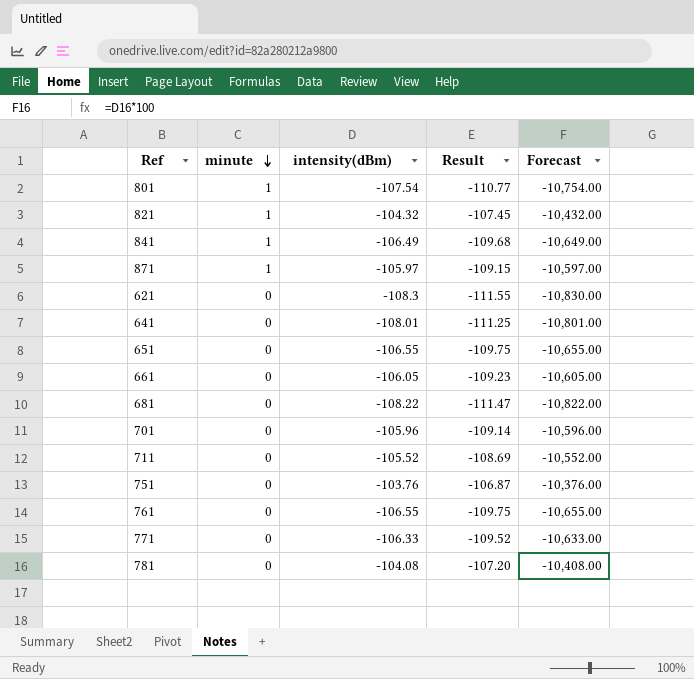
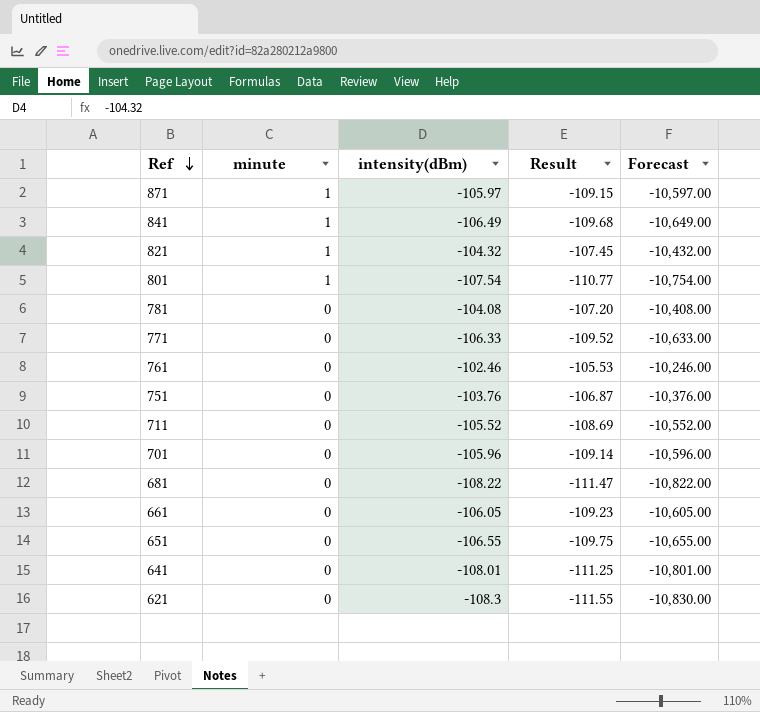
row order: minute descending -> Ref descending
761 | intensity(dBm): -106.55 -> -102.46
761 | Result: -109.75 -> -105.53
761 | Forecast: -10,655.00 -> -10,246.00

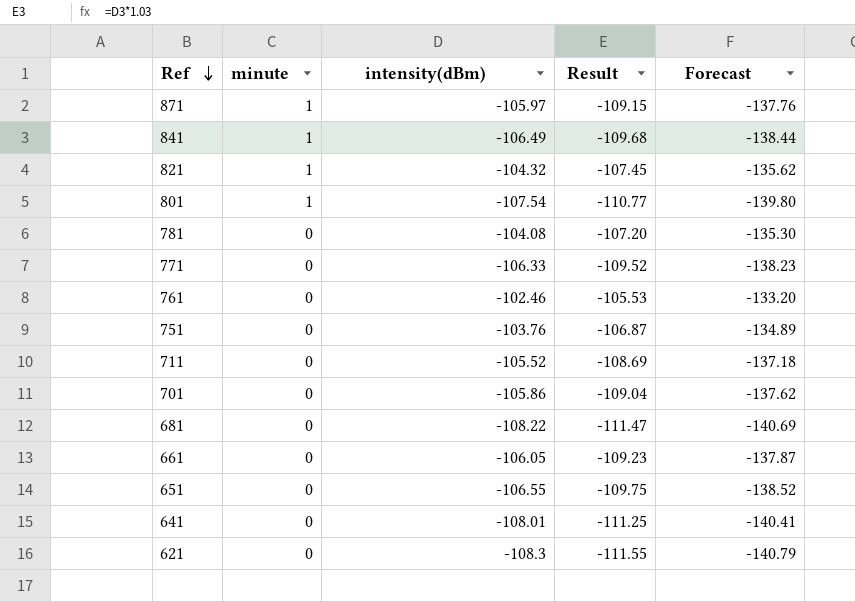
column Forecast | formula: [intensity(dBm)] * 100 -> [intensity(dBm)] * 1.3
701 | intensity(dBm): -105.96 -> -105.86
701 | Result: -109.14 -> -109.04

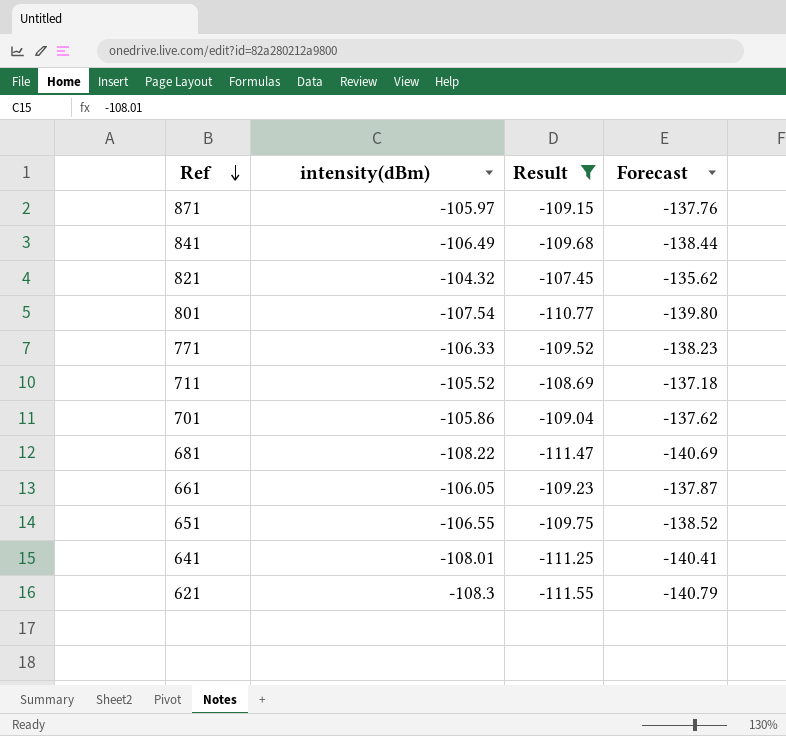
filter: none -> Result <= -107.45
column minute | position: 2 -> none

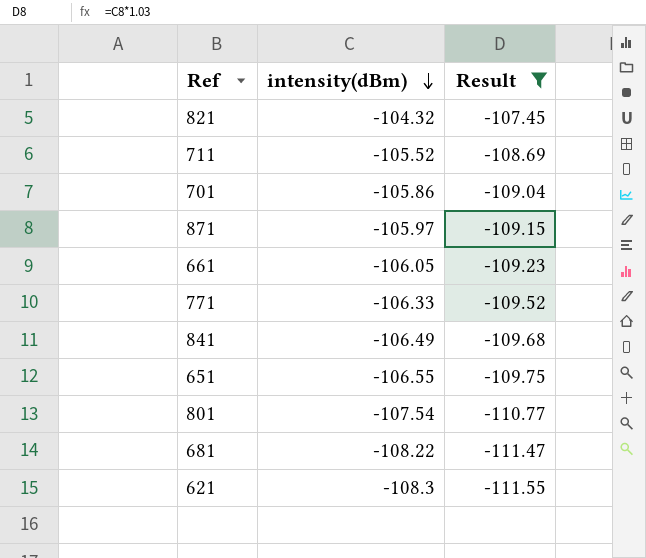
row order: Ref descending -> intensity(dBm) descending
column Forecast | formula: [intensity(dBm)] * 1.3 -> none
row 641: -108.01 | -111.25 | -140.41 -> none

